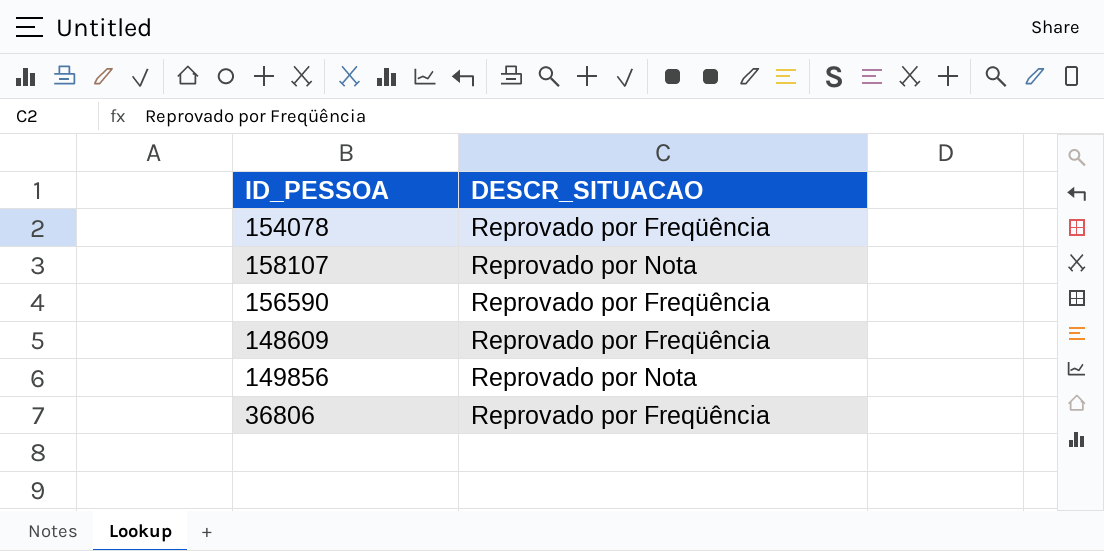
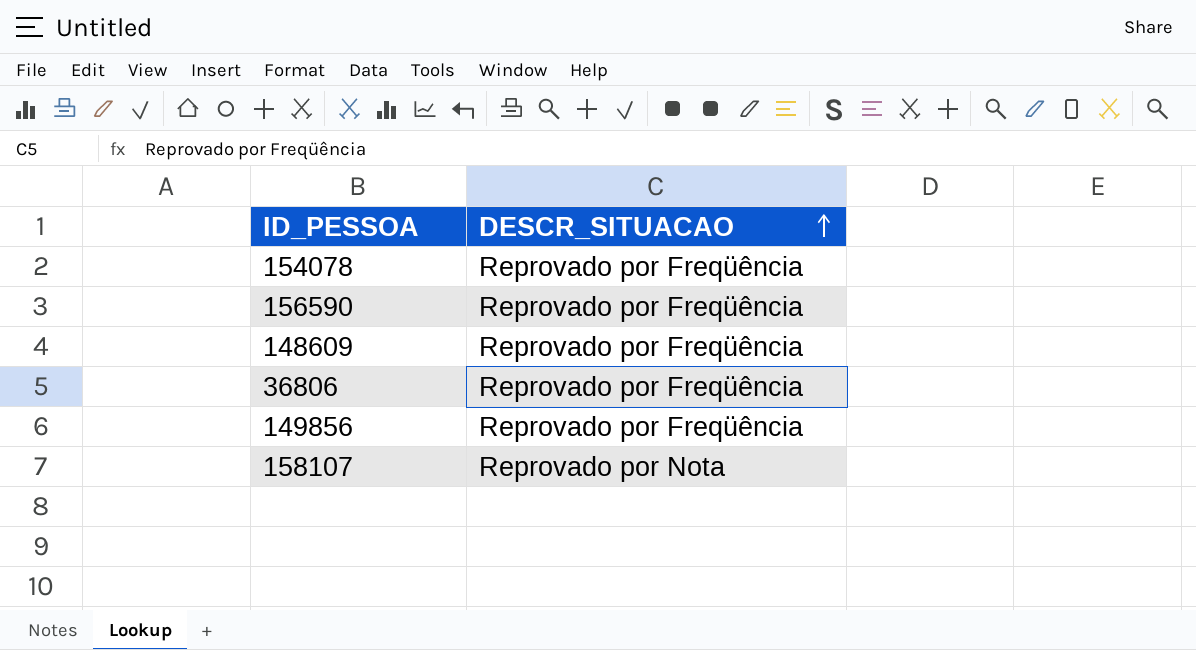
row order: none -> DESCR_SITUACAO ascending
149856 | DESCR_SITUACAO: Reprovado por Nota -> Reprovado por Freqüência

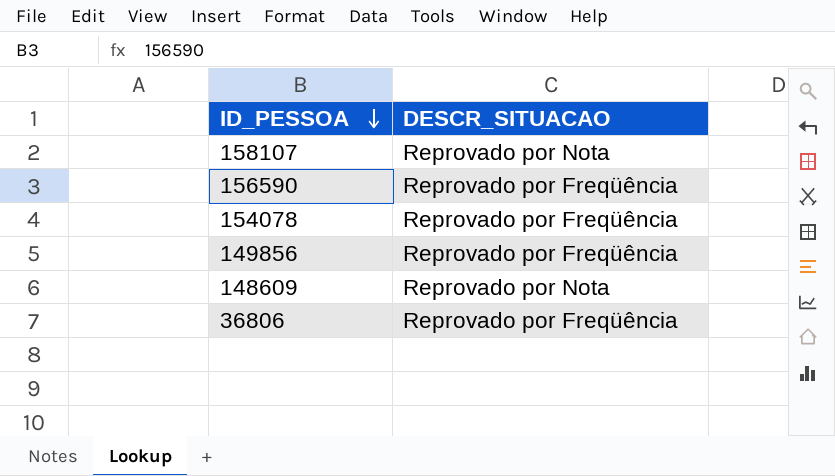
row order: DESCR_SITUACAO ascending -> ID_PESSOA descending
148609 | DESCR_SITUACAO: Reprovado por Freqüência -> Reprovado por Nota

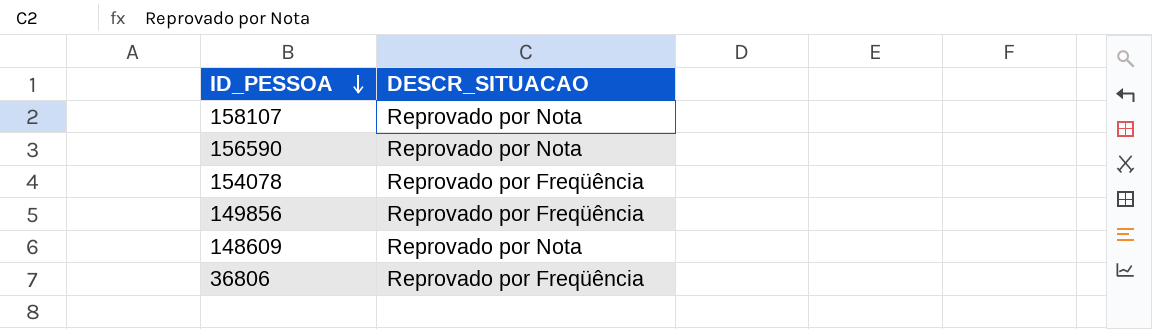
156590 | DESCR_SITUACAO: Reprovado por Freqüência -> Reprovado por Nota

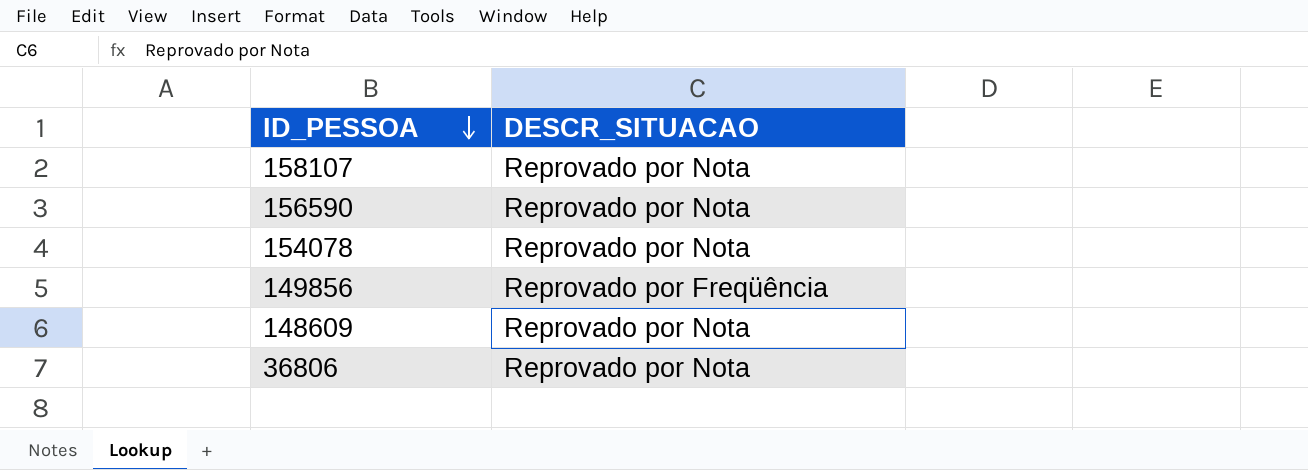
154078 | DESCR_SITUACAO: Reprovado por Freqüência -> Reprovado por Nota
36806 | DESCR_SITUACAO: Reprovado por Freqüência -> Reprovado por Nota

